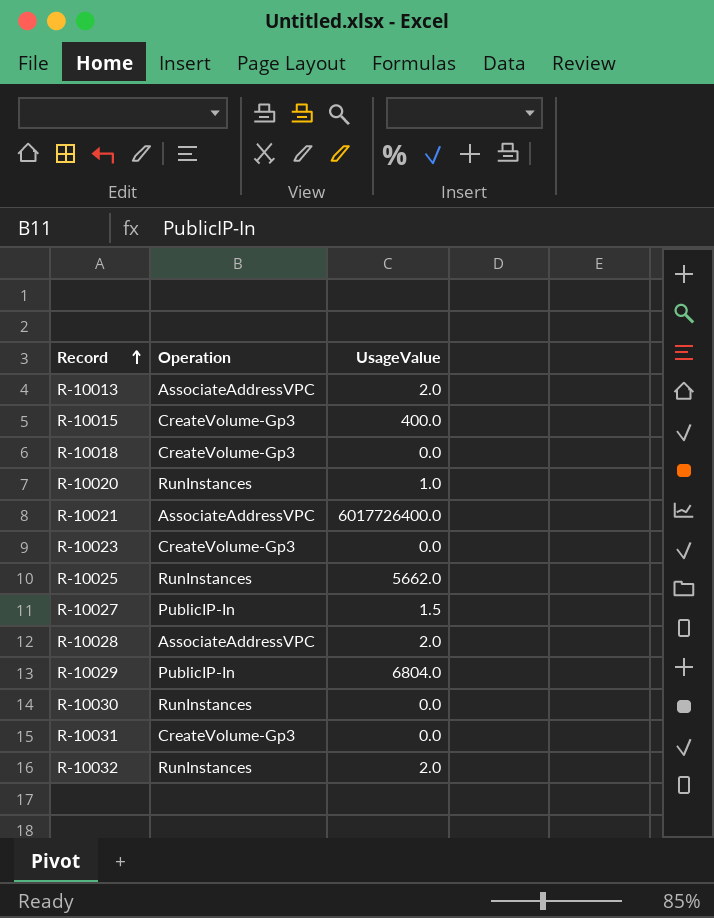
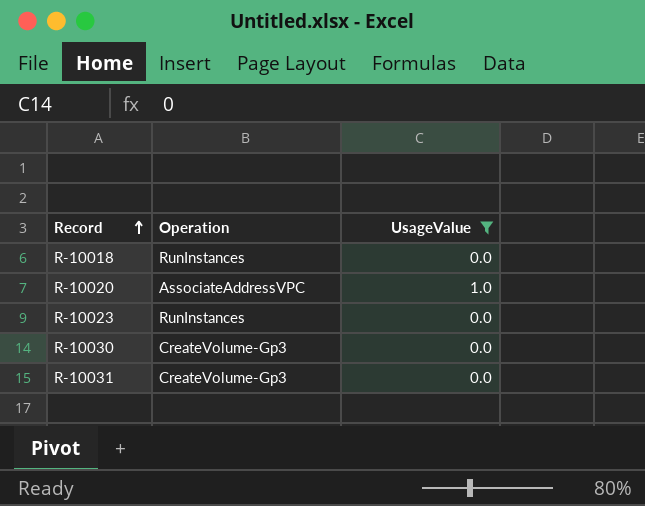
filter: none -> UsageValue <= 1.0
R-10018 | Operation: CreateVolume-Gp3 -> RunInstances
R-10020 | Operation: RunInstances -> AssociateAddressVPC
R-10023 | Operation: CreateVolume-Gp3 -> RunInstances
R-10030 | Operation: RunInstances -> CreateVolume-Gp3

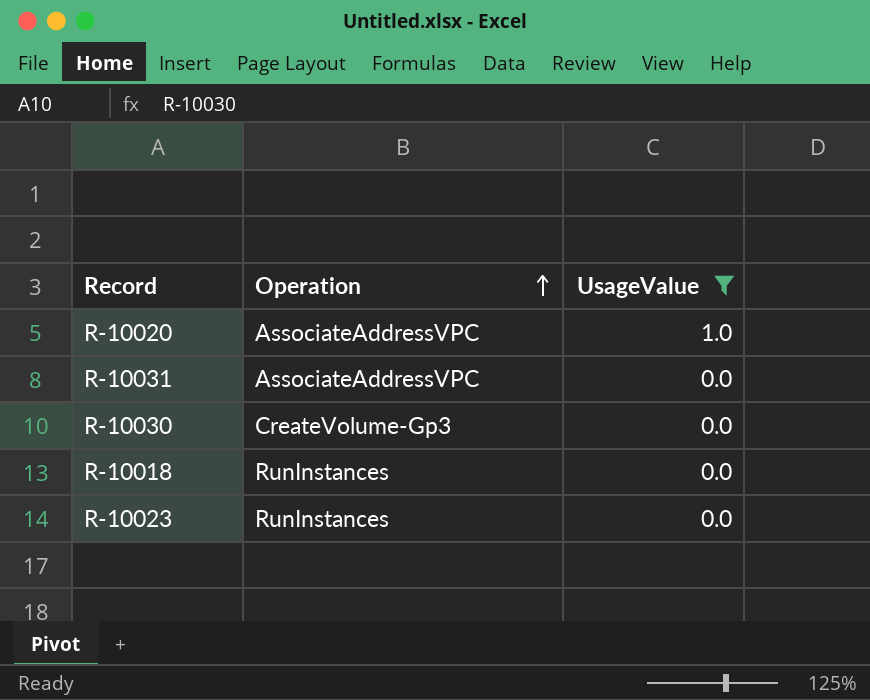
row order: Record ascending -> Operation ascending
R-10031 | Operation: CreateVolume-Gp3 -> AssociateAddressVPC

